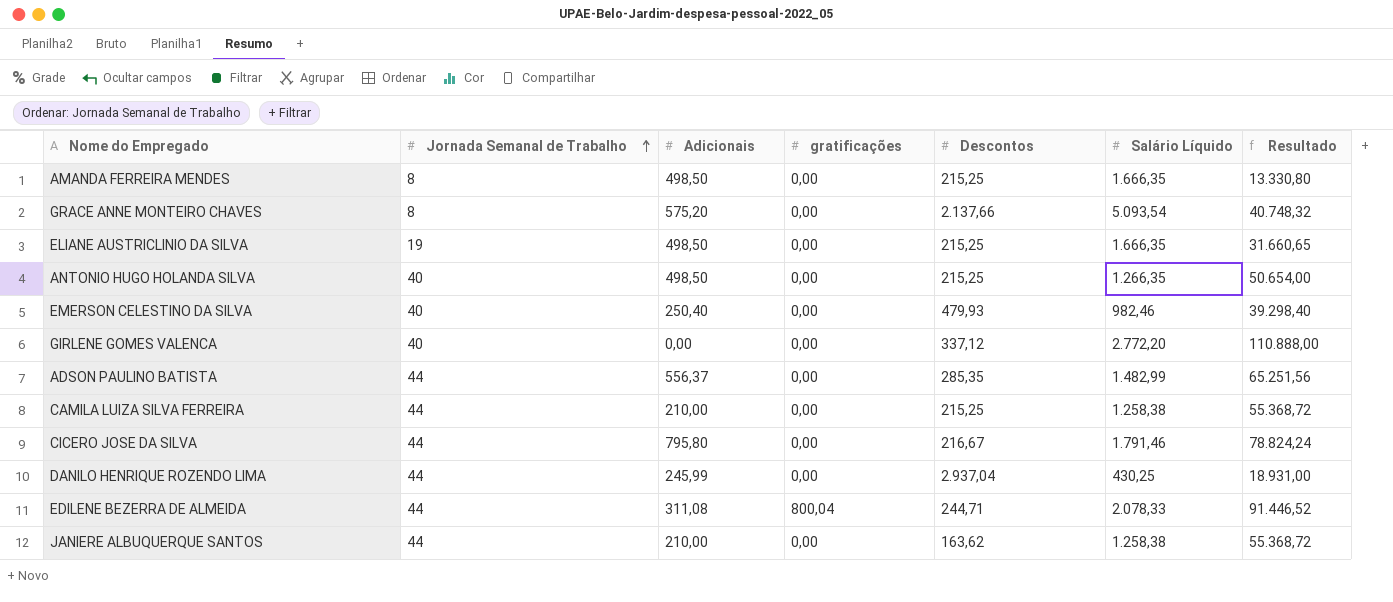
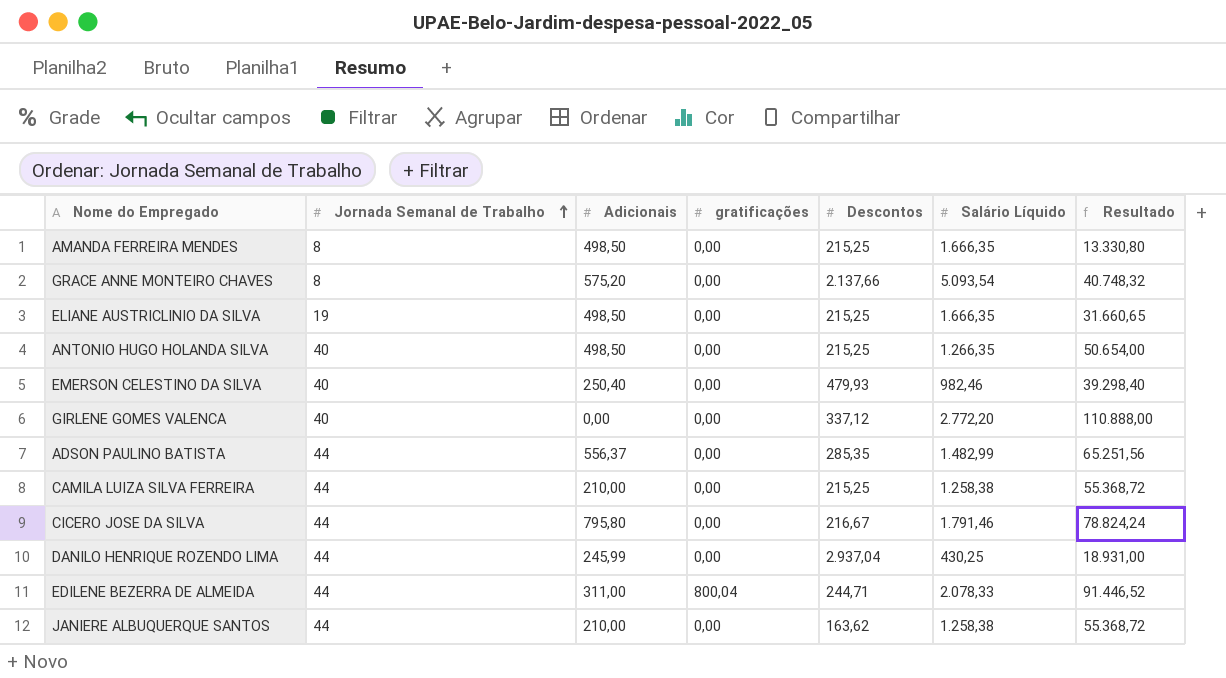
EDILENE BEZERRA DE ALMEIDA | Adicionais: 311,08 -> 311,00

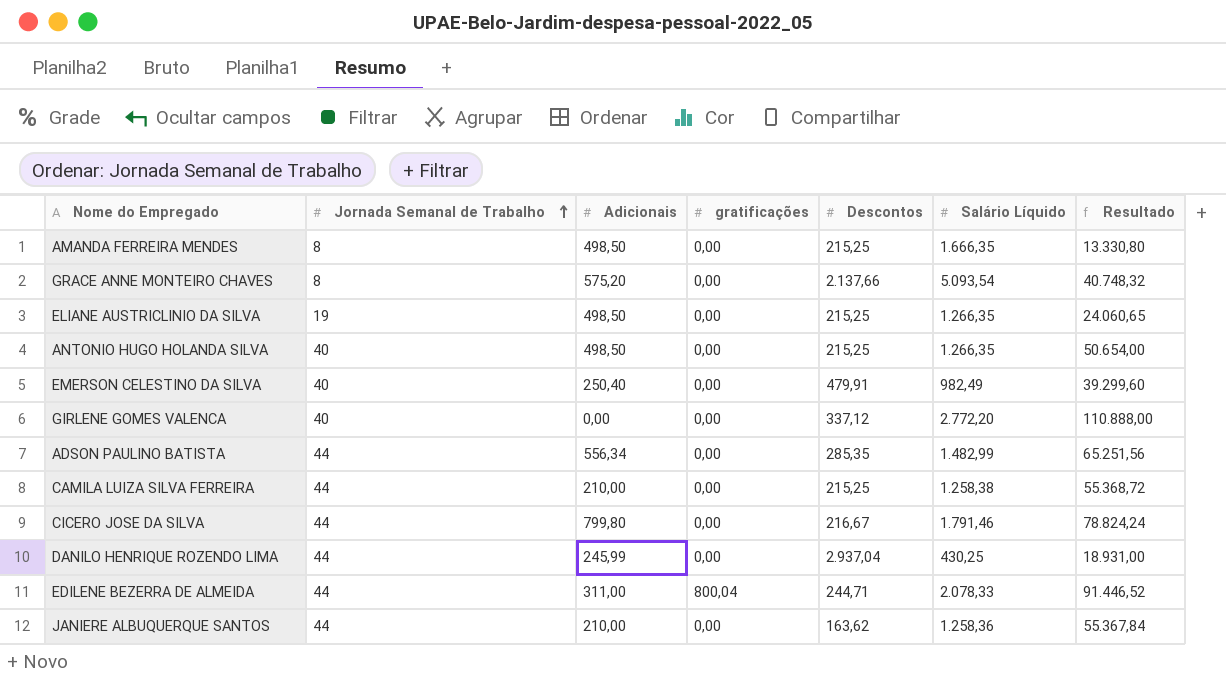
ELIANE AUSTRICLINIO DA SILVA | Salário Líquido: 1.666,35 -> 1.266,35
ELIANE AUSTRICLINIO DA SILVA | Resultado: 31.660,65 -> 24.060,65
EMERSON CELESTINO DA SILVA | Descontos: 479,93 -> 479,91
EMERSON CELESTINO DA SILVA | Salário Líquido: 982,46 -> 982,49
EMERSON CELESTINO DA SILVA | Resultado: 39.298,40 -> 39.299,60
ADSON PAULINO BATISTA | Adicionais: 556,37 -> 556,34
CICERO JOSE DA SILVA | Adicionais: 795,80 -> 799,80
JANIERE ALBUQUERQUE SANTOS | Salário Líquido: 1.258,38 -> 1.258,36
JANIERE ALBUQUERQUE SANTOS | Resultado: 55.368,72 -> 55.367,84

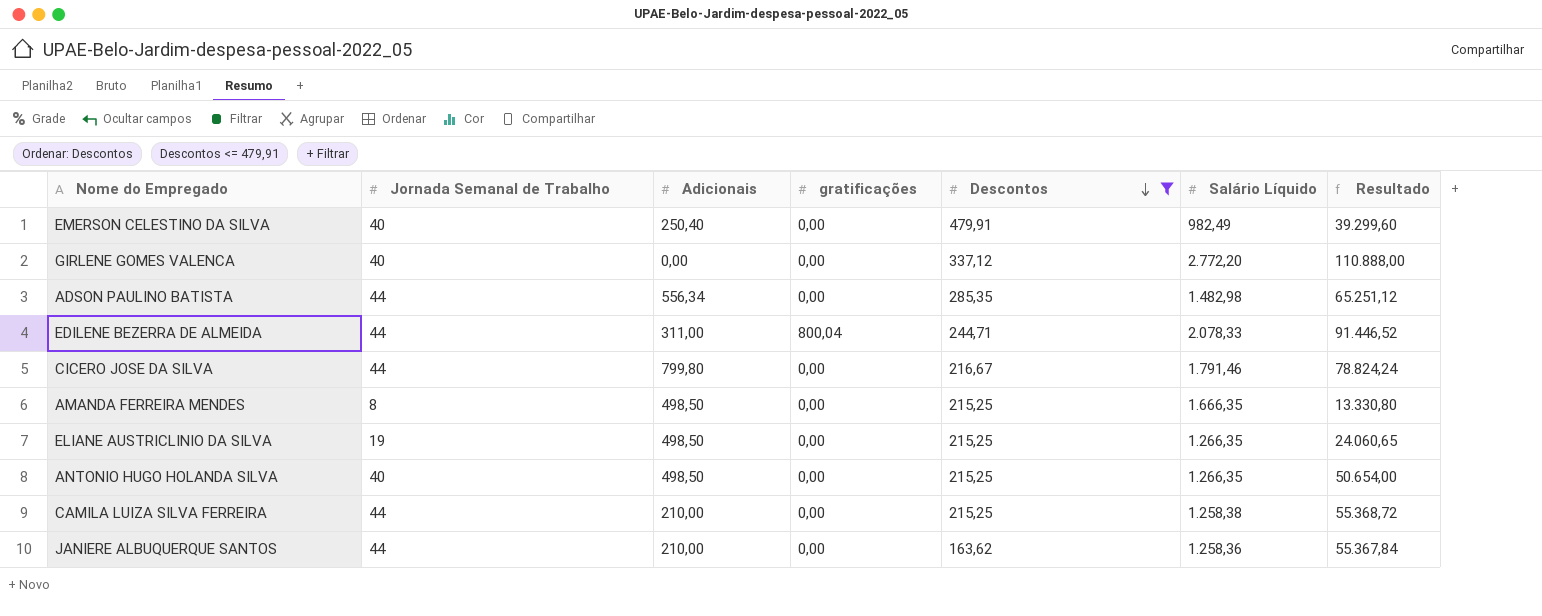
filter: none -> Descontos <= 479,91
row order: Jornada Semanal de Trabalho ascending -> Descontos descending
ADSON PAULINO BATISTA | Salário Líquido: 1.482,99 -> 1.482,98
ADSON PAULINO BATISTA | Resultado: 65.251,56 -> 65.251,12

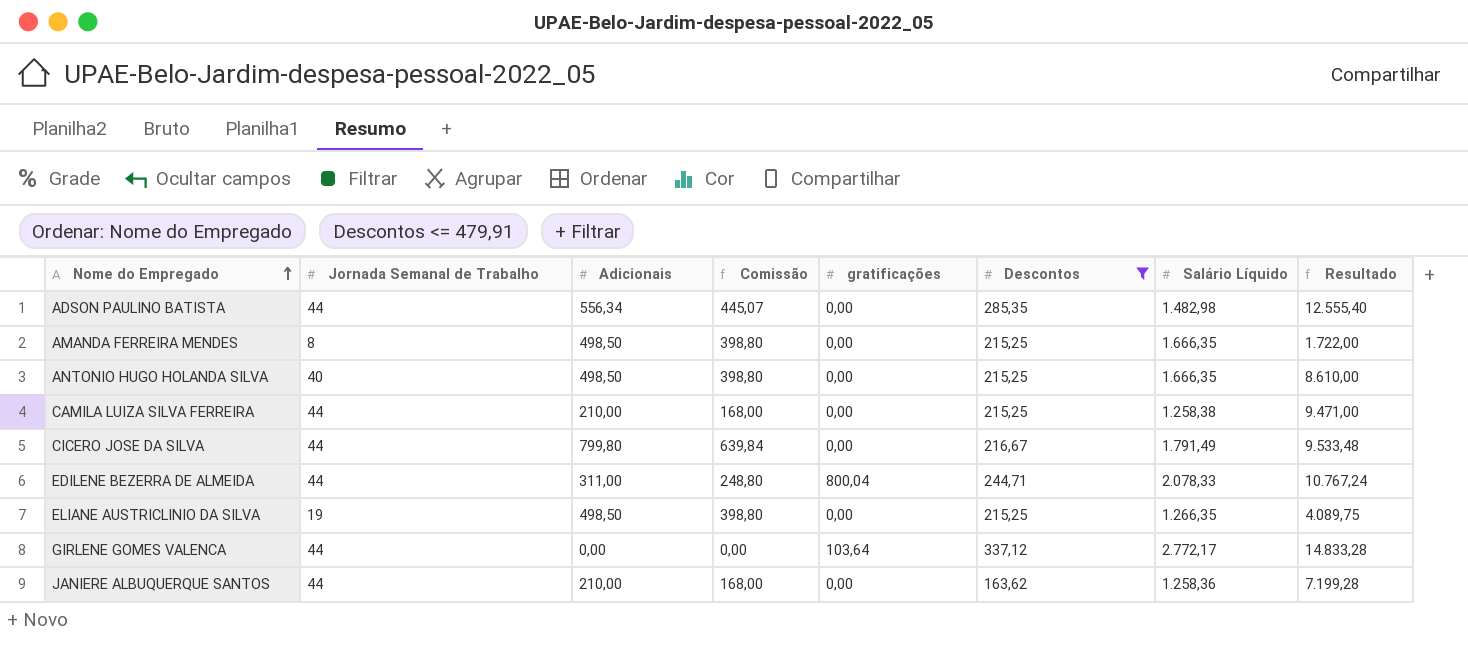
row order: Descontos descending -> Nome do Empregado ascending
column Comissão | formula: none -> [Adicionais] * 0,8
column Resultado | formula: [Jornada Semanal de Trabalho] * [Salário Líquido] -> [Jornada Semanal de Trabalho] * [Descontos]
row EMERSON CELESTINO DA SILVA: 40 | 250,40 | 0,00 | 479,91 | 982,49 | 39.299,60 -> none
ANTONIO HUGO HOLANDA SILVA | Salário Líquido: 1.266,35 -> 1.666,35
CICERO JOSE DA SILVA | Salário Líquido: 1.791,46 -> 1.791,49
GIRLENE GOMES VALENCA | Jornada Semanal de Trabalho: 40 -> 44
GIRLENE GOMES VALENCA | gratificações: 0,00 -> 103,64
GIRLENE GOMES VALENCA | Salário Líquido: 2.772,20 -> 2.772,17

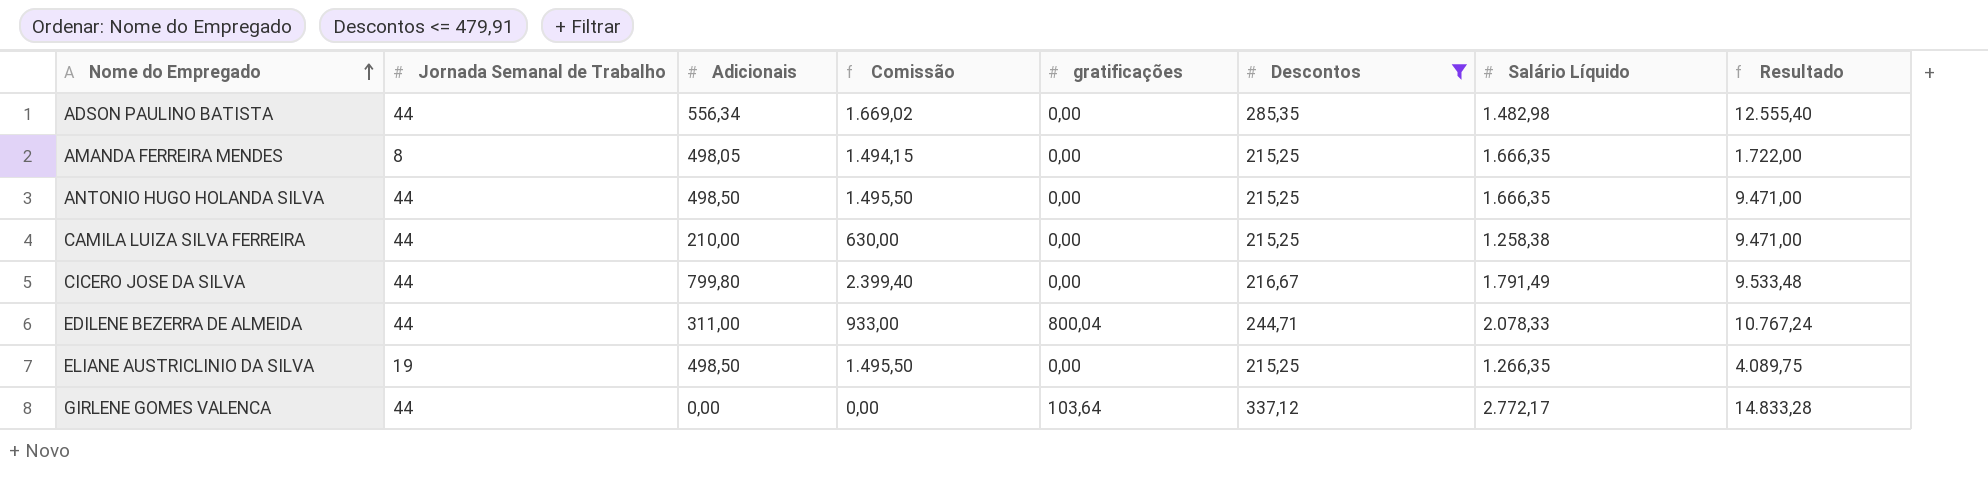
column Comissão | formula: [Adicionais] * 0,8 -> [Adicionais] * 3
row JANIERE ALBUQUERQUE SANTOS: 44 | 210,00 | 168,00 | 0,00 | 163,62 | 1.258,36 | 7.199,28 -> none
AMANDA FERREIRA MENDES | Adicionais: 498,50 -> 498,05
ANTONIO HUGO HOLANDA SILVA | Jornada Semanal de Trabalho: 40 -> 44
ANTONIO HUGO HOLANDA SILVA | Resultado: 8.610,00 -> 9.471,00

